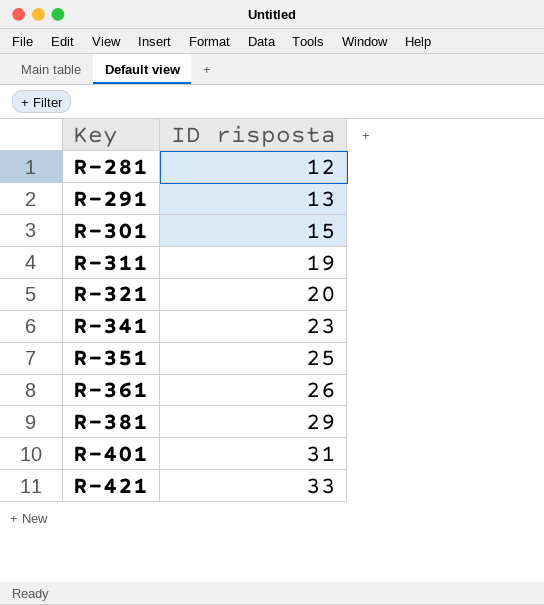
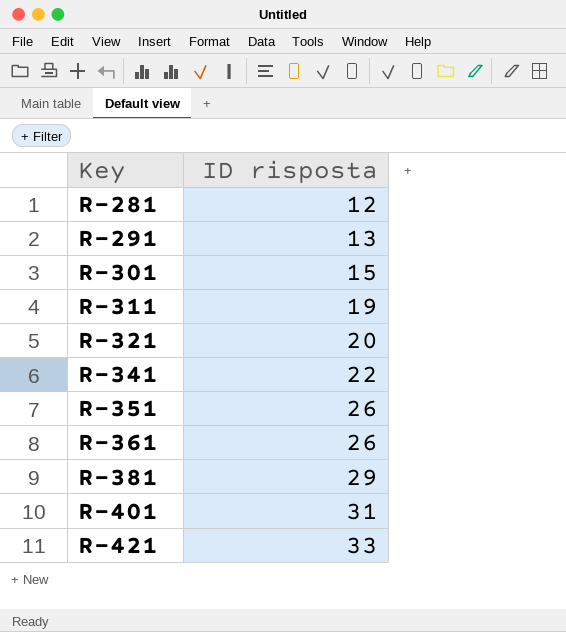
R-341 | ID risposta: 23 -> 22
R-351 | ID risposta: 25 -> 26

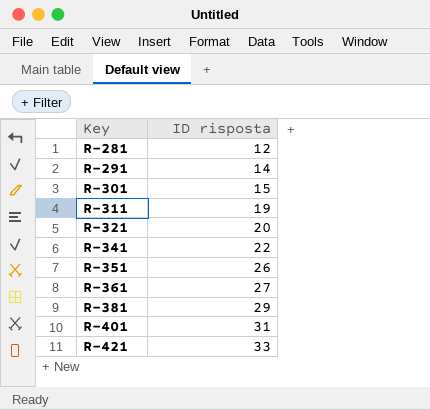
R-291 | ID risposta: 13 -> 14
R-361 | ID risposta: 26 -> 27

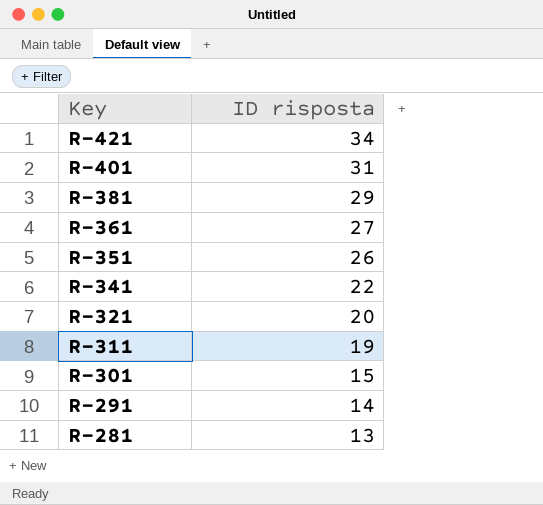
row order: Key ascending -> Key descending
R-421 | ID risposta: 33 -> 34
R-281 | ID risposta: 12 -> 13

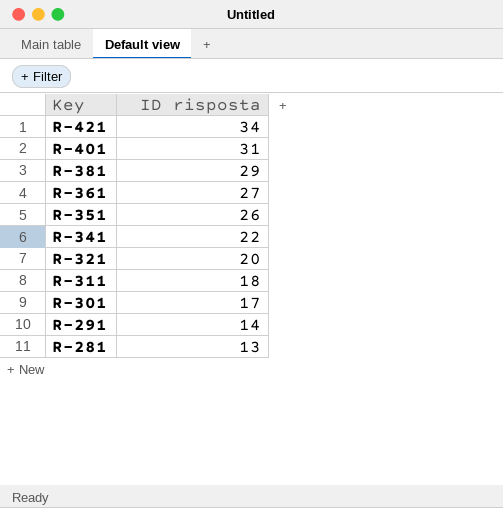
R-311 | ID risposta: 19 -> 18
R-301 | ID risposta: 15 -> 17

